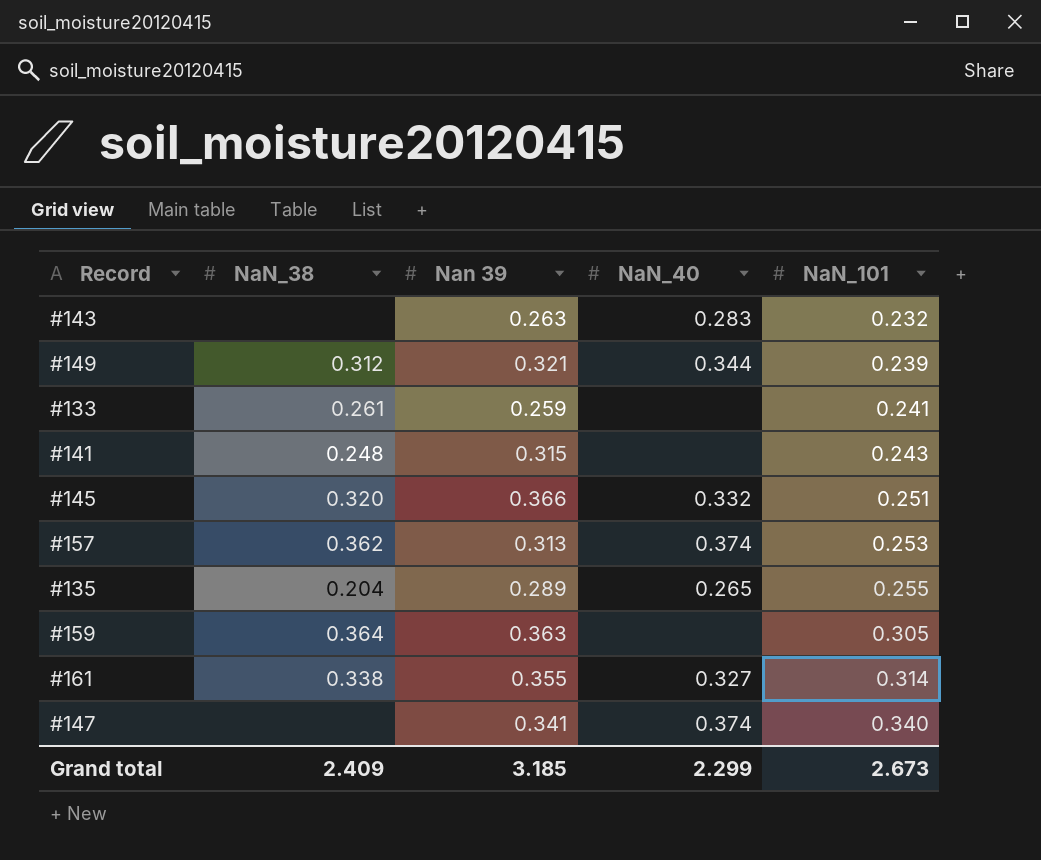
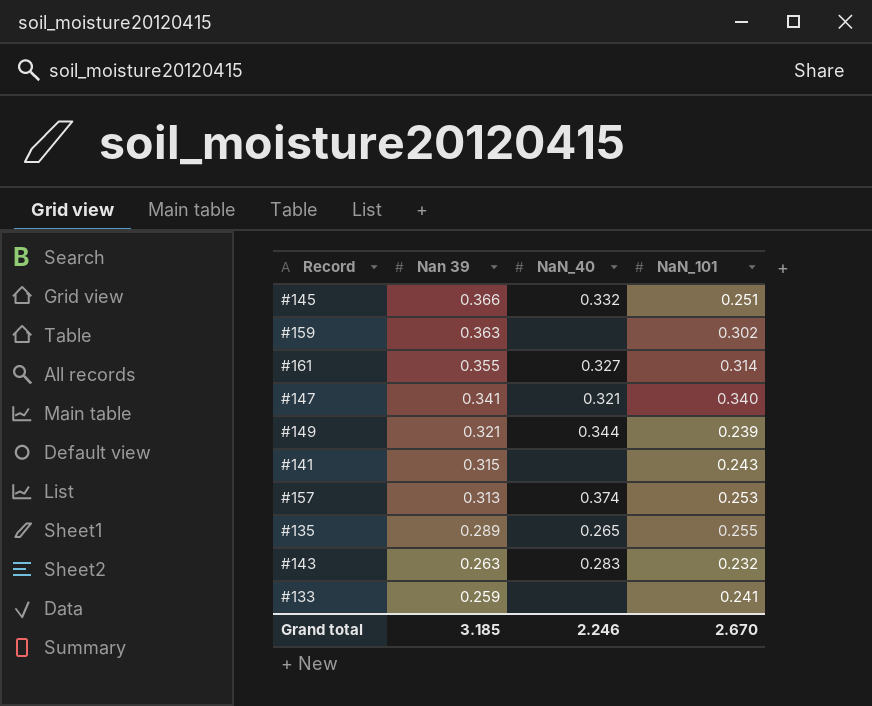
row order: NaN_101 ascending -> Nan 39 descending
column NaN_38 | position: 2 -> none
#159 | NaN_101: 0.305 -> 0.302
#147 | NaN_40: 0.374 -> 0.321
Grand total | NaN_40: 2.299 -> 2.246
Grand total | NaN_101: 2.673 -> 2.670

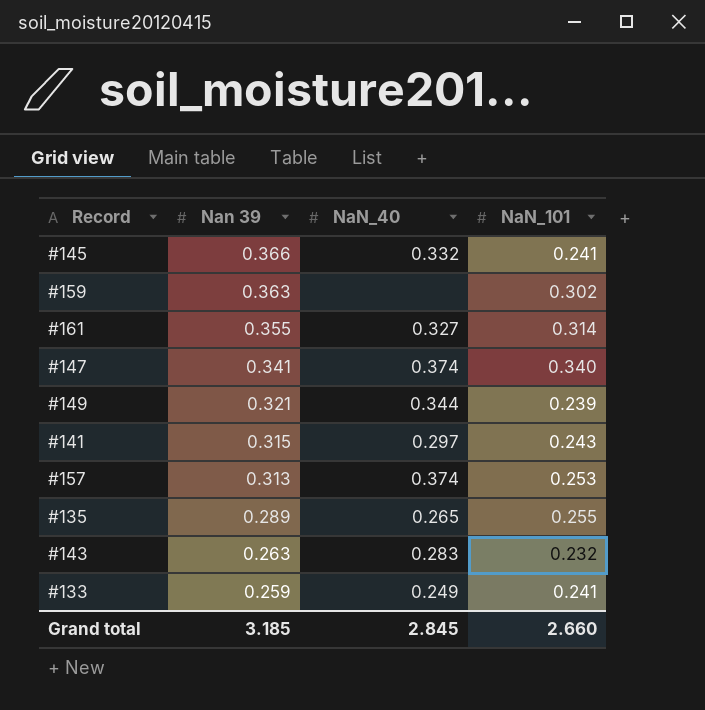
#145 | NaN_101: 0.251 -> 0.241
#147 | NaN_40: 0.321 -> 0.374
#141 | NaN_40: none -> 0.297
#133 | NaN_40: none -> 0.249
Grand total | NaN_40: 2.246 -> 2.845
Grand total | NaN_101: 2.670 -> 2.660

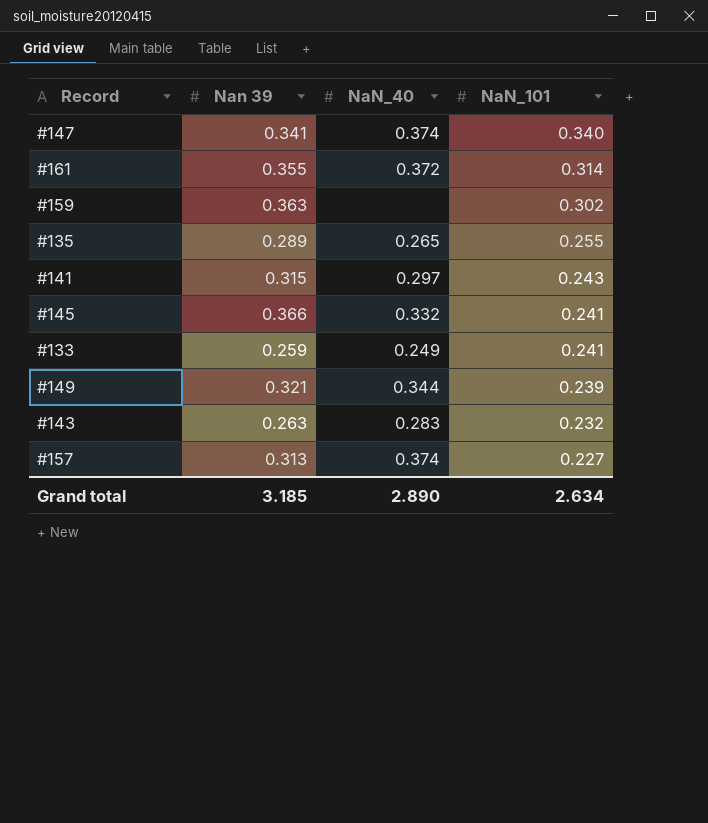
row order: Nan 39 descending -> NaN_101 descending
#161 | NaN_40: 0.327 -> 0.372
#157 | NaN_101: 0.253 -> 0.227
Grand total | NaN_40: 2.845 -> 2.890
Grand total | NaN_101: 2.660 -> 2.634

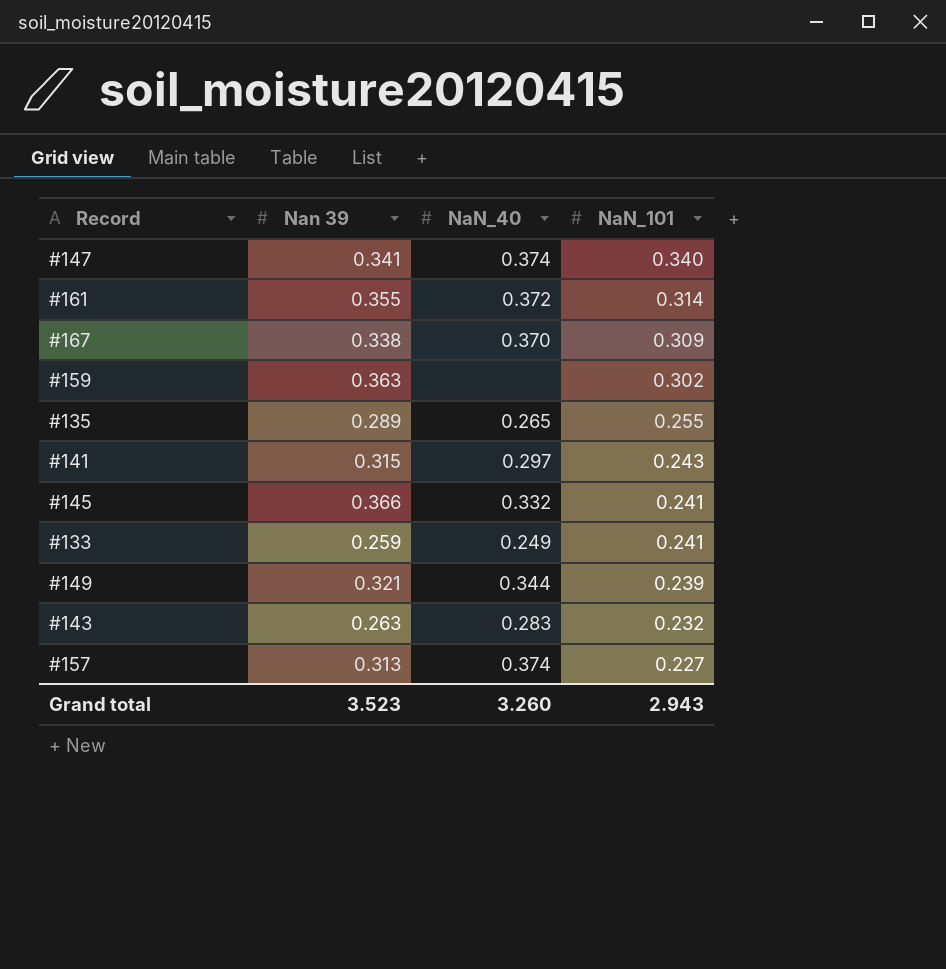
row #167: none -> 0.338 | 0.370 | 0.309
Grand total | Nan 39: 3.185 -> 3.523
Grand total | NaN_40: 2.890 -> 3.260
Grand total | NaN_101: 2.634 -> 2.943

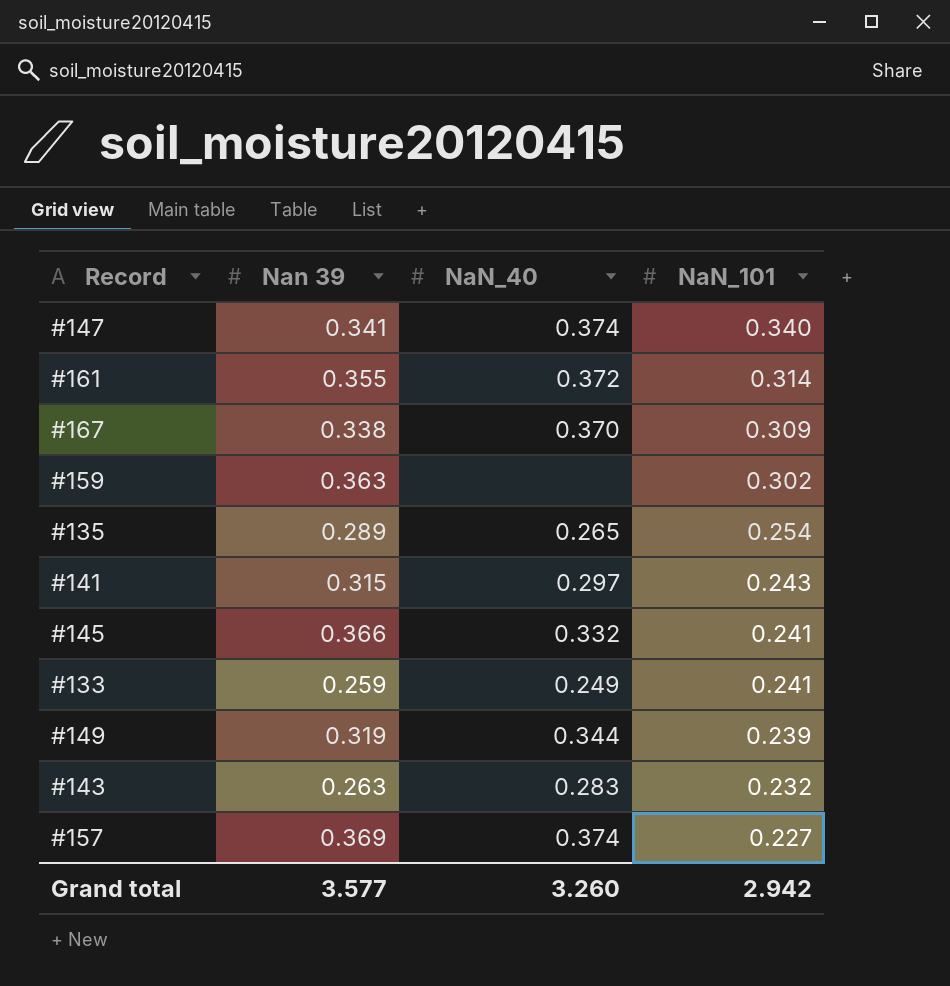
#135 | NaN_101: 0.255 -> 0.254
#149 | Nan 39: 0.321 -> 0.319
#157 | Nan 39: 0.313 -> 0.369
Grand total | Nan 39: 3.523 -> 3.577
Grand total | NaN_101: 2.943 -> 2.942

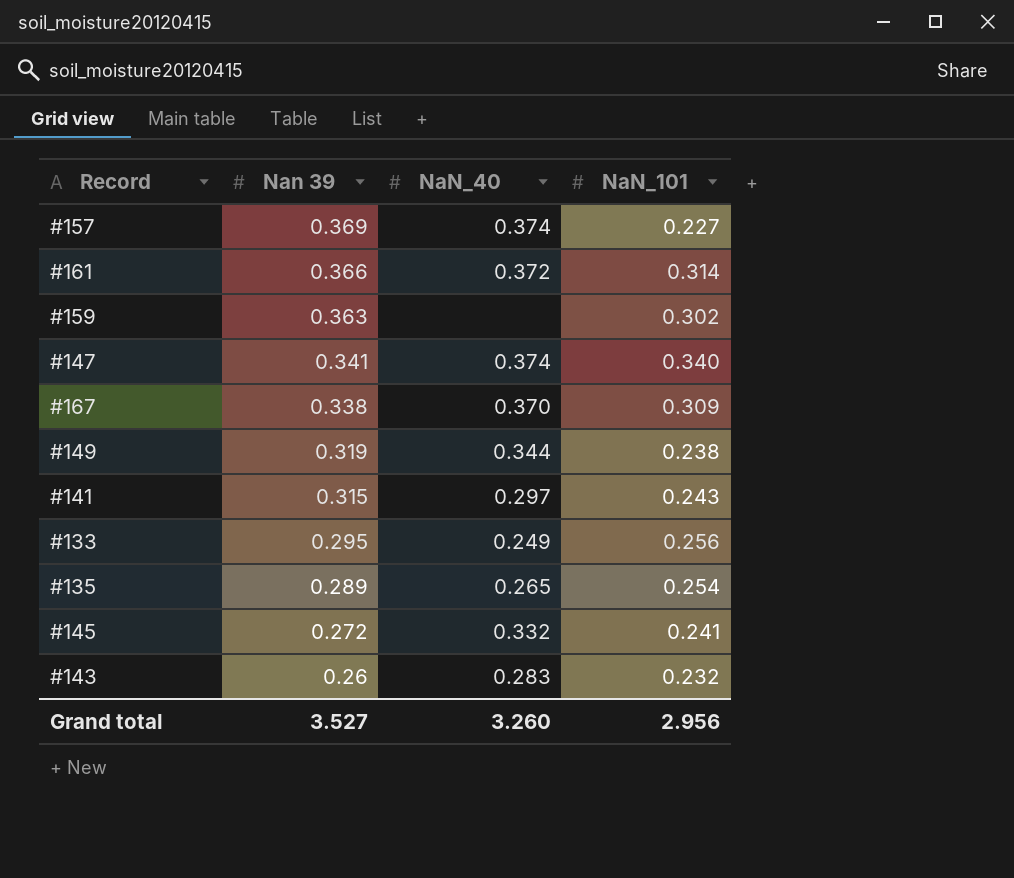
row order: NaN_101 descending -> Nan 39 descending
#161 | Nan 39: 0.355 -> 0.366
#149 | NaN_101: 0.239 -> 0.238
#133 | Nan 39: 0.259 -> 0.295
#133 | NaN_101: 0.241 -> 0.256
#145 | Nan 39: 0.366 -> 0.272
#143 | Nan 39: 0.263 -> 0.26
Grand total | Nan 39: 3.577 -> 3.527
Grand total | NaN_101: 2.942 -> 2.956

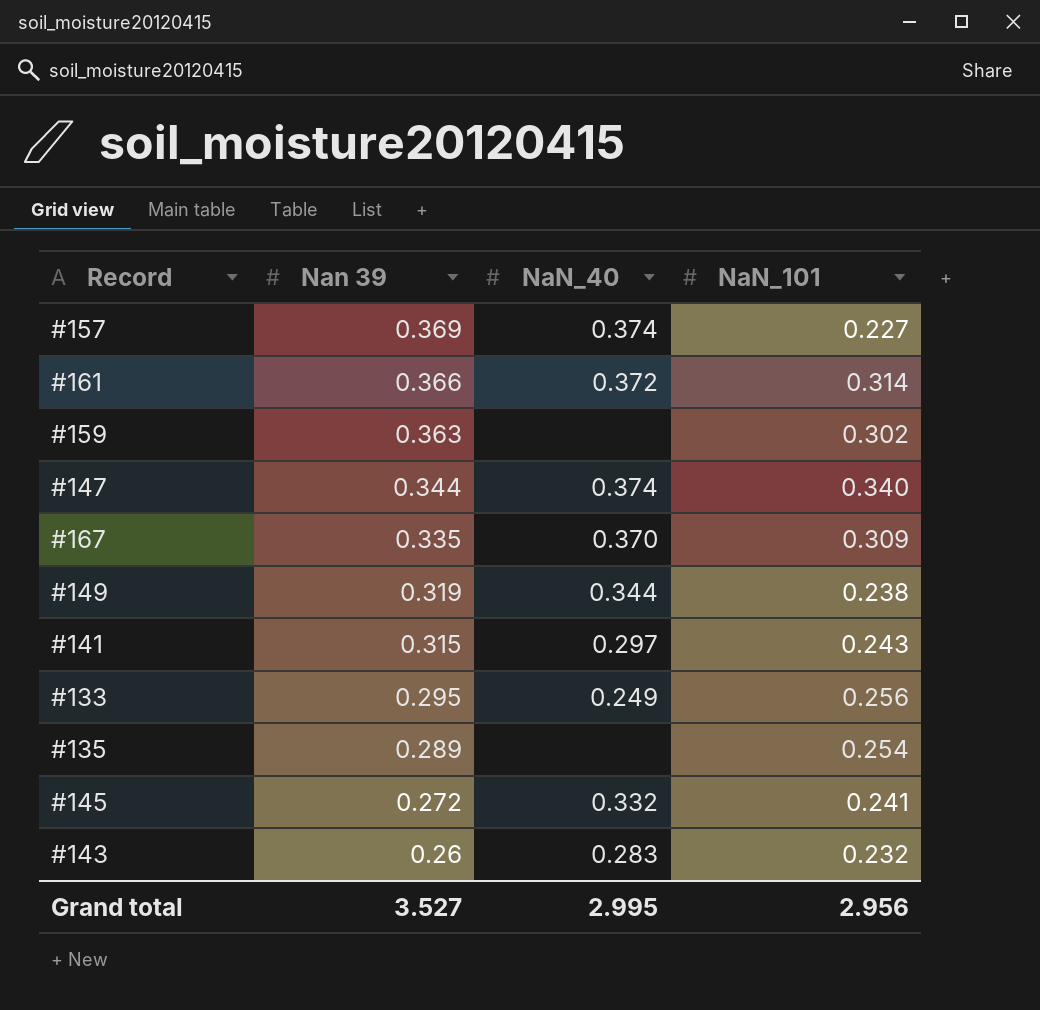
#147 | Nan 39: 0.341 -> 0.344
#167 | Nan 39: 0.338 -> 0.335
#135 | NaN_40: 0.265 -> none
Grand total | NaN_40: 3.260 -> 2.995

